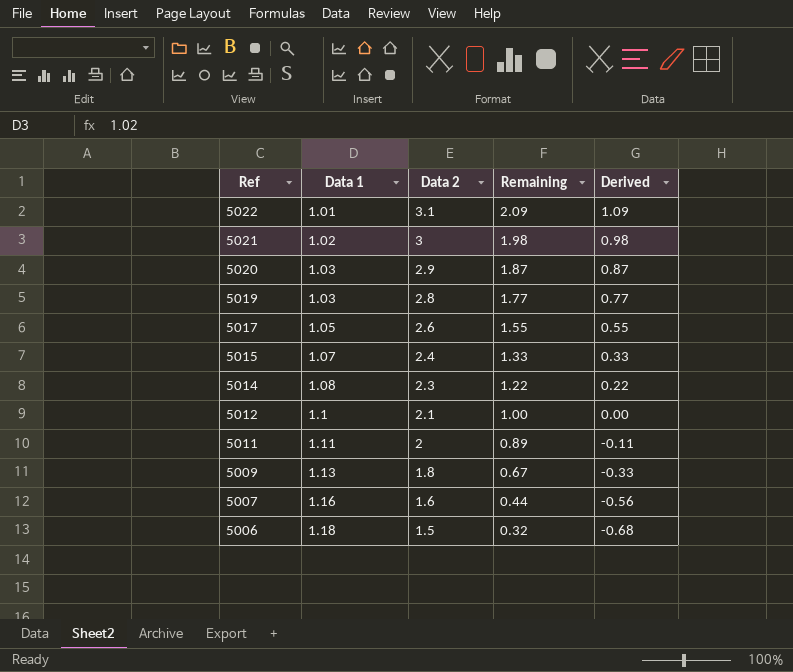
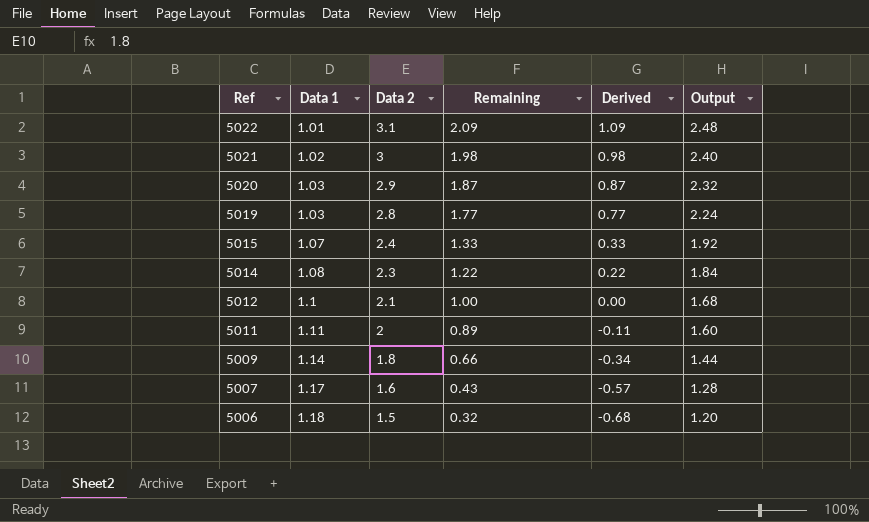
column Output | formula: none -> [Data 2] * 0.8
row 5017: 1.05 | 2.6 | 1.55 | 0.55 -> none
5009 | Data 1: 1.13 -> 1.14
5009 | Remaining: 0.67 -> 0.66
5009 | Derived: -0.33 -> -0.34
5007 | Data 1: 1.16 -> 1.17
5007 | Remaining: 0.44 -> 0.43
5007 | Derived: -0.56 -> -0.57

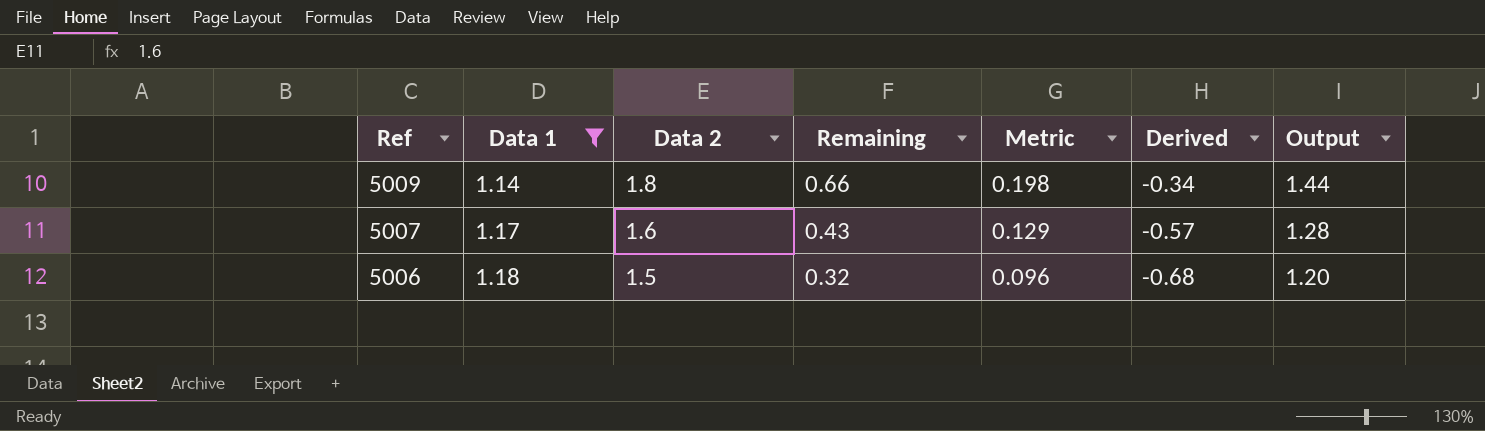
filter: none -> Data 1 >= 1.14
column Metric | formula: none -> [Remaining] * 0.3

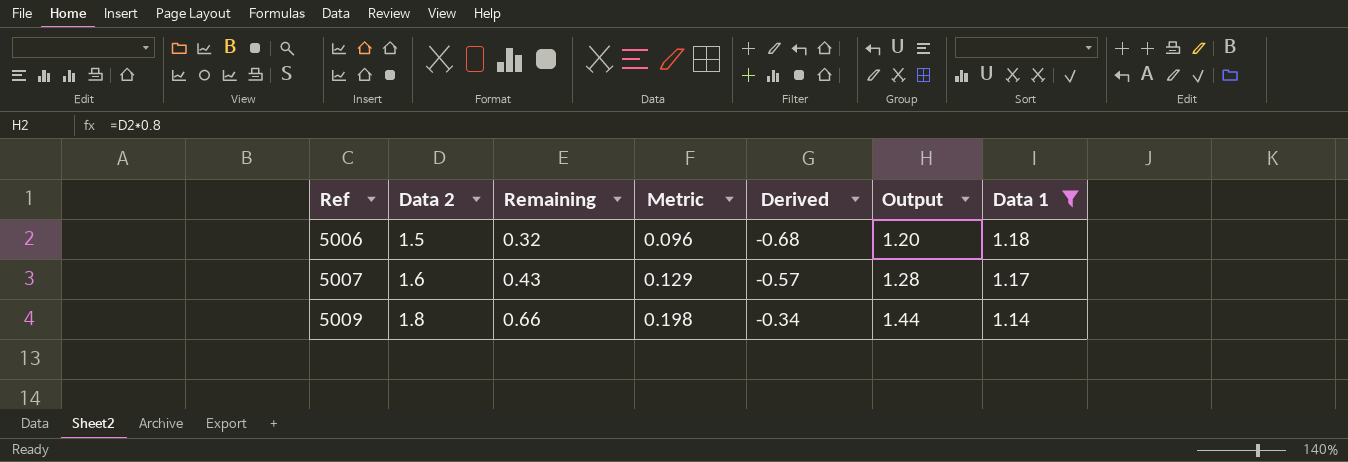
row order: Ref descending -> Ref ascending
column Data 1 | position: 2 -> 7

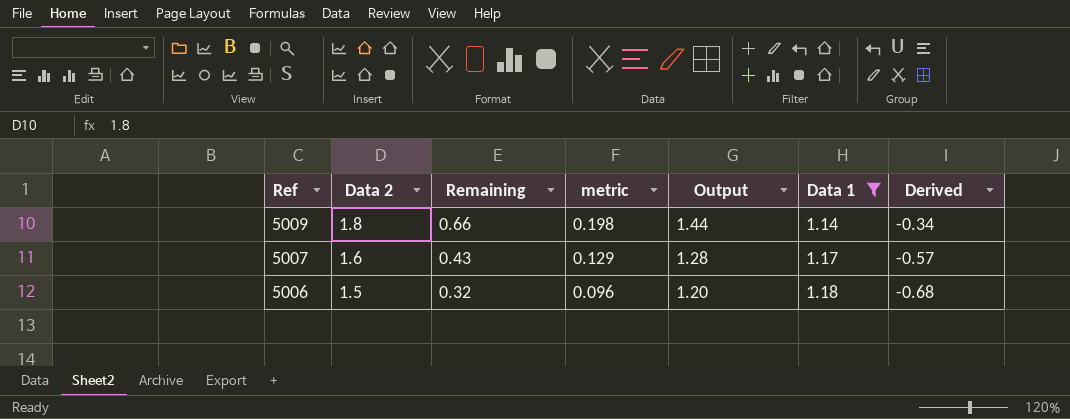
row order: Ref ascending -> Ref descending
column name: Metric -> metric
column Derived | position: 5 -> 7

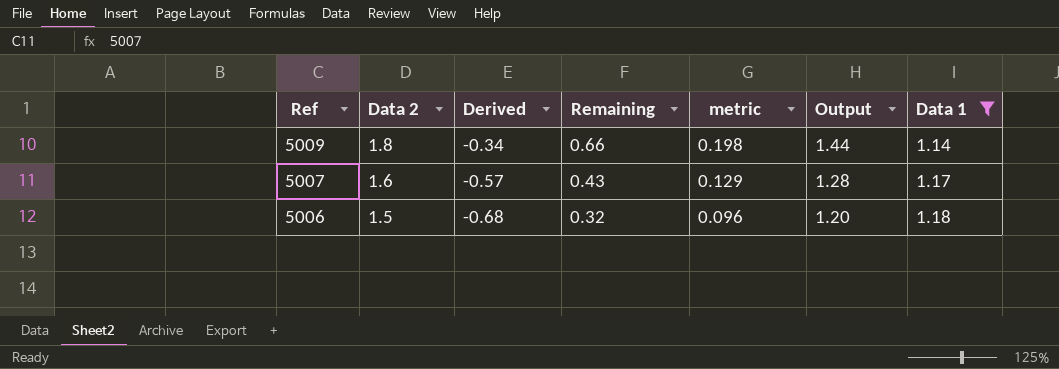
column Derived | position: 7 -> 3

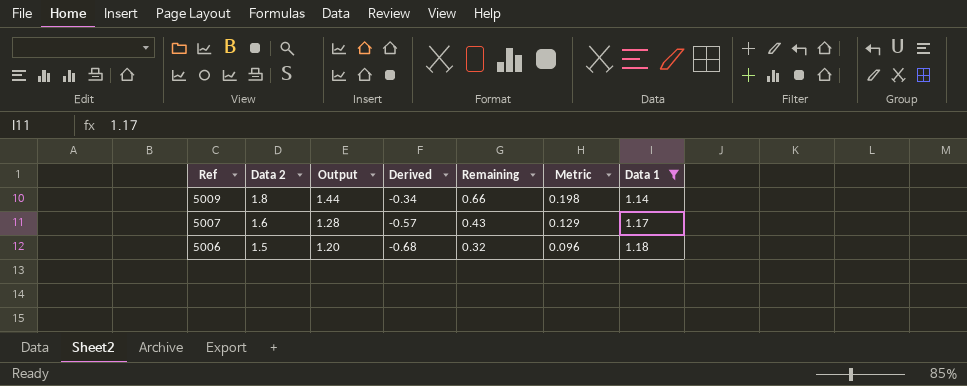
column Output | position: 6 -> 3
column name: metric -> Metric

